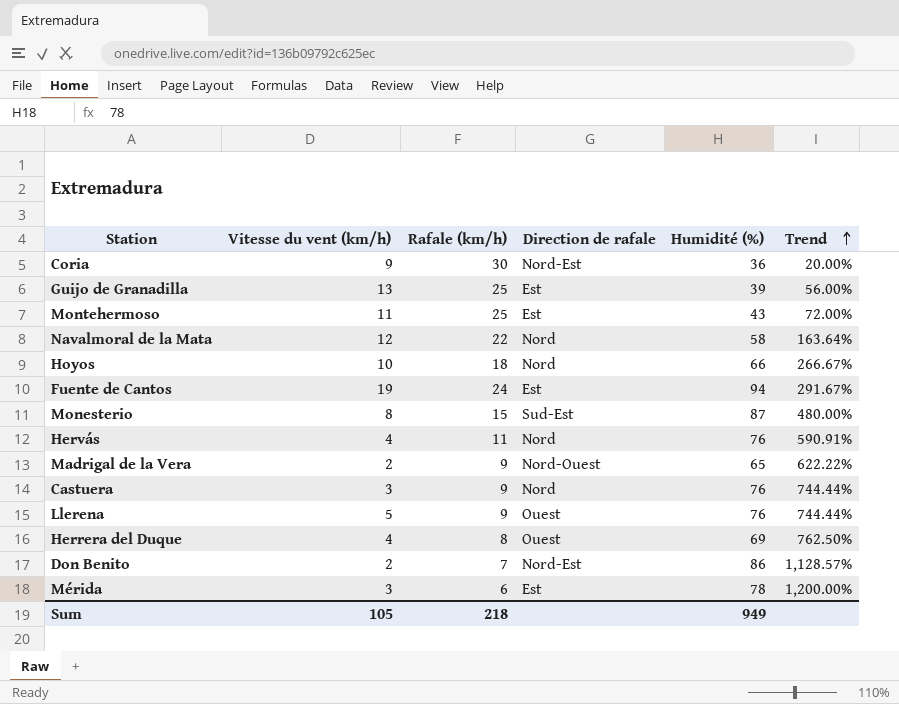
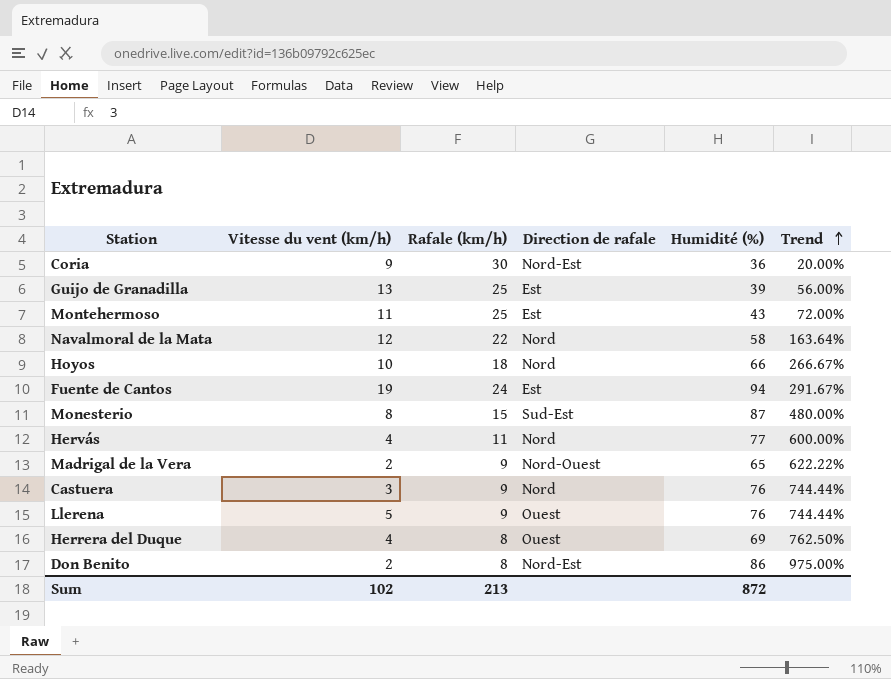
row Mérida: 3 | 6 | Est | 78 | 1,200.00% -> none
Hervás | Humidité (%): 76 -> 77
Hervás | Trend: 590.91% -> 600.00%
Don Benito | Rafale (km/h): 7 -> 8
Don Benito | Trend: 1,128.57% -> 975.00%
Sum | Vitesse du vent (km/h): 105 -> 102
Sum | Rafale (km/h): 218 -> 213
Sum | Humidité (%): 949 -> 872

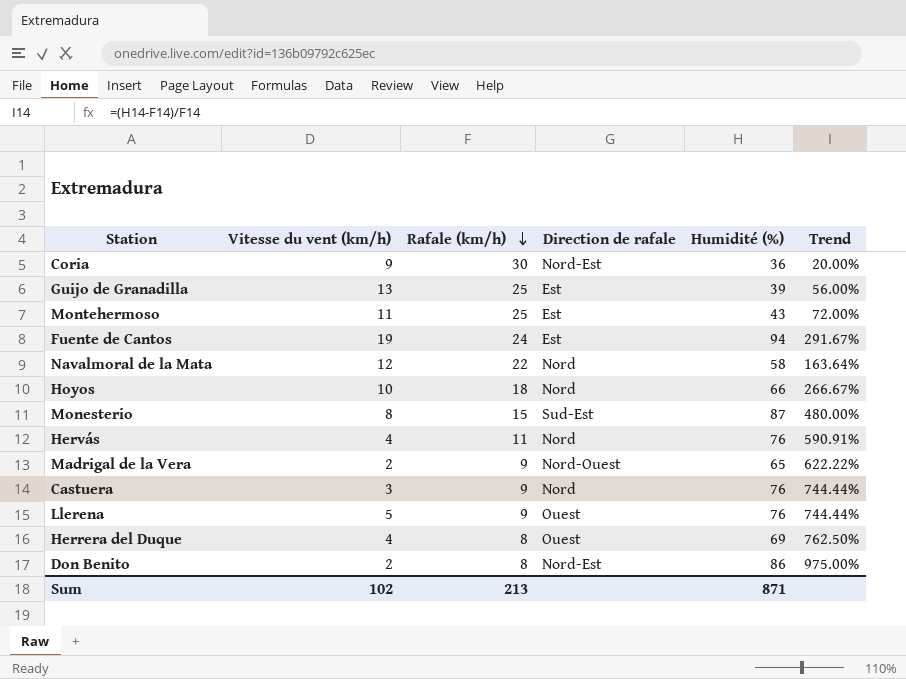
row order: Trend ascending -> Rafale (km/h) descending
Hervás | Humidité (%): 77 -> 76
Hervás | Trend: 600.00% -> 590.91%
Sum | Humidité (%): 872 -> 871

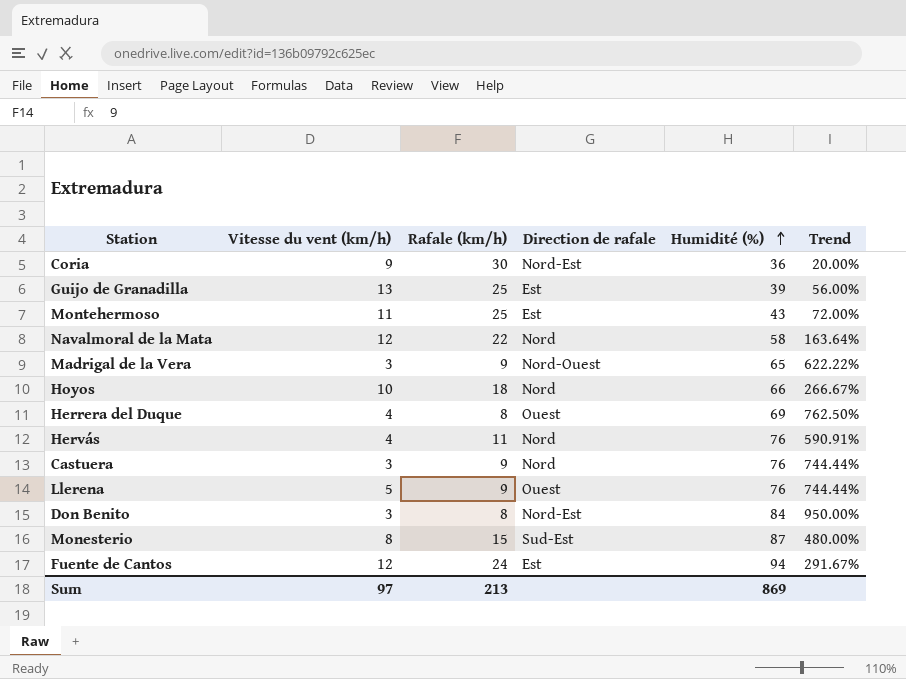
row order: Rafale (km/h) descending -> Humidité (%) ascending
Madrigal de la Vera | Vitesse du vent (km/h): 2 -> 3
Don Benito | Vitesse du vent (km/h): 2 -> 3
Don Benito | Humidité (%): 86 -> 84
Don Benito | Trend: 975.00% -> 950.00%
Fuente de Cantos | Vitesse du vent (km/h): 19 -> 12
Sum | Vitesse du vent (km/h): 102 -> 97
Sum | Humidité (%): 871 -> 869

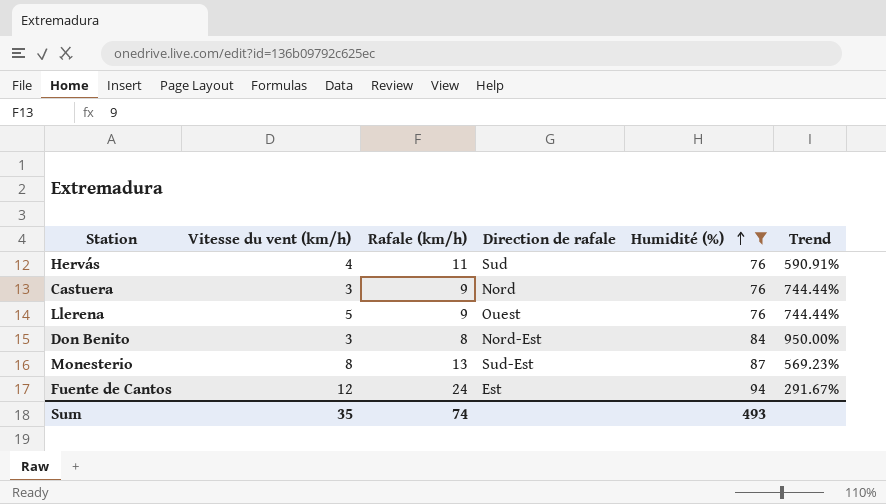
filter: none -> Humidité (%) >= 76
Hervás | Direction de rafale: Nord -> Sud
Monesterio | Rafale (km/h): 15 -> 13
Monesterio | Trend: 480.00% -> 569.23%
Sum | Vitesse du vent (km/h): 97 -> 35
Sum | Rafale (km/h): 213 -> 74
Sum | Humidité (%): 869 -> 493

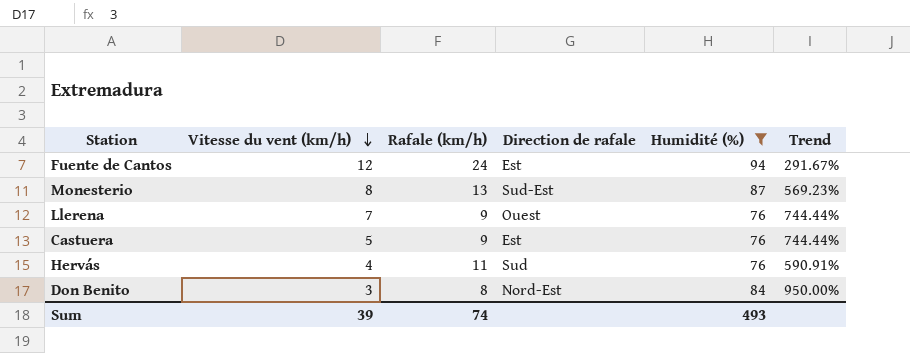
row order: Humidité (%) ascending -> Vitesse du vent (km/h) descending
Llerena | Vitesse du vent (km/h): 5 -> 7
Castuera | Vitesse du vent (km/h): 3 -> 5
Castuera | Direction de rafale: Nord -> Est
Sum | Vitesse du vent (km/h): 35 -> 39

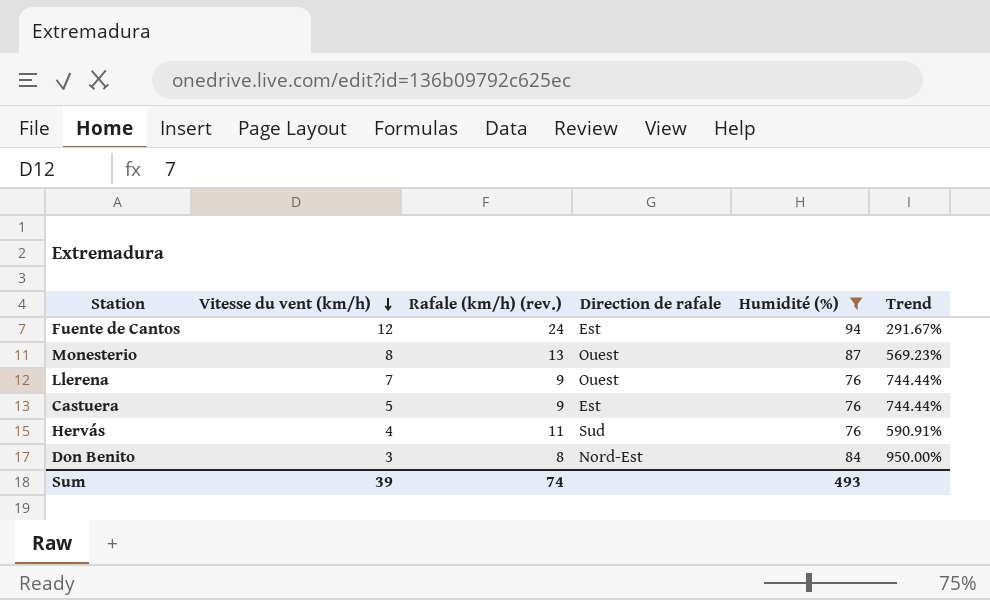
column name: Rafale (km/h) -> Rafale (km/h) (rev.)
Monesterio | Direction de rafale: Sud-Est -> Ouest

